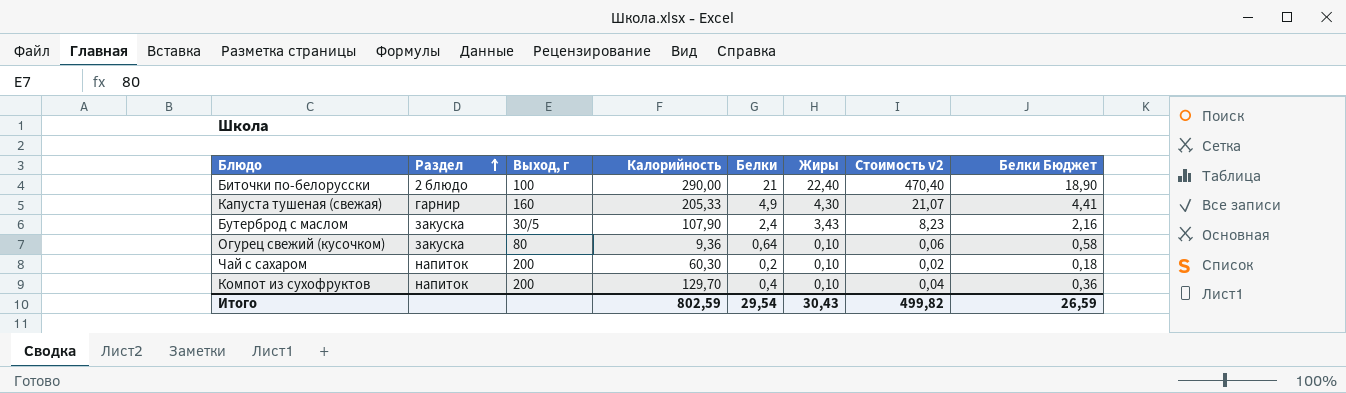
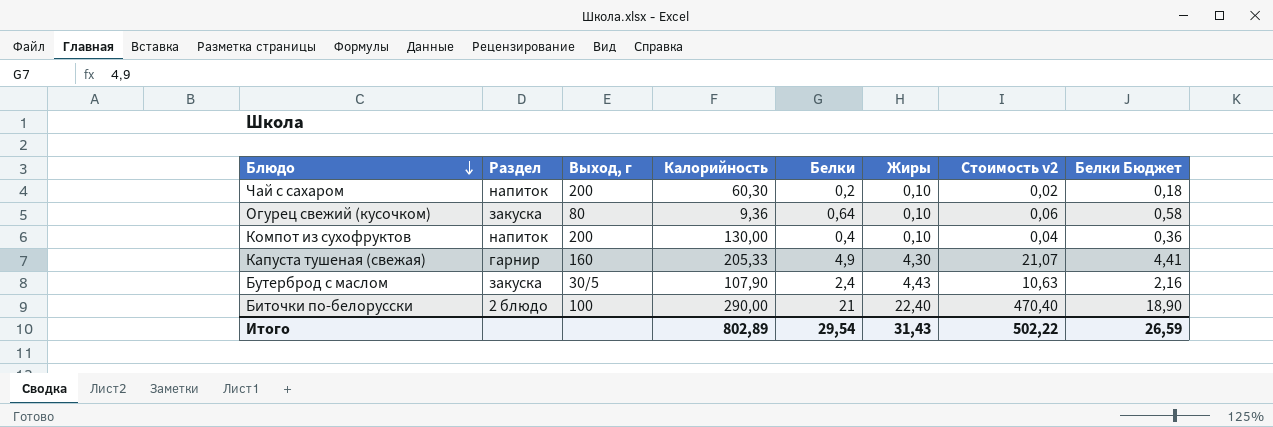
row order: Раздел ascending -> Блюдо descending
Компот из сухофруктов | Калорийность: 129,70 -> 130,00
Бутерброд с маслом | Жиры: 3,43 -> 4,43
Бутерброд с маслом | Стоимость v2: 8,23 -> 10,63
Итого | Калорийность: 802,59 -> 802,89
Итого | Жиры: 30,43 -> 31,43
Итого | Стоимость v2: 499,82 -> 502,22

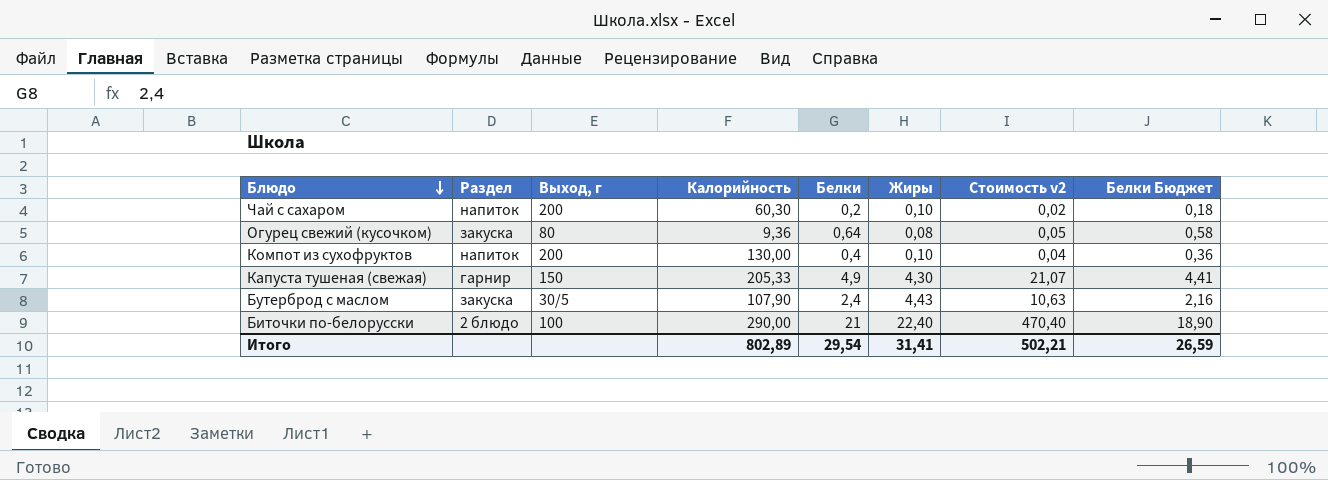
Огурец свежий (кусочком) | Жиры: 0,10 -> 0,08
Огурец свежий (кусочком) | Стоимость v2: 0,06 -> 0,05
Капуста тушеная (свежая) | Выход, г: 160 -> 150
Итого | Жиры: 31,43 -> 31,41
Итого | Стоимость v2: 502,22 -> 502,21

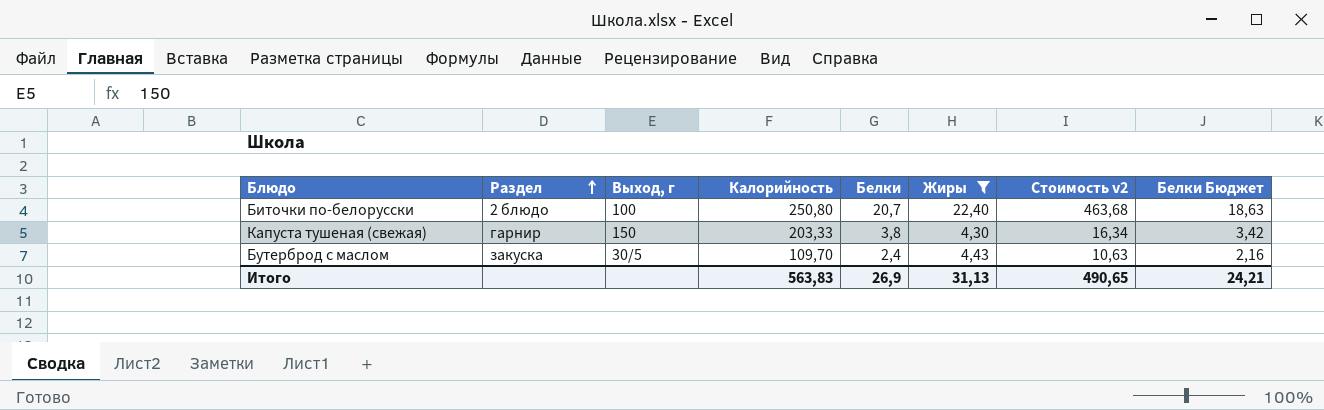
filter: none -> Жиры >= 4,30
row order: Блюдо descending -> Раздел ascending
Биточки по-белорусски | Калорийность: 290,00 -> 250,80
Биточки по-белорусски | Белки: 21 -> 20,7
Биточки по-белорусски | Стоимость v2: 470,40 -> 463,68
Биточки по-белорусски | Белки Бюджет: 18,90 -> 18,63
Капуста тушеная (свежая) | Калорийность: 205,33 -> 203,33
Капуста тушеная (свежая) | Белки: 4,9 -> 3,8
Капуста тушеная (свежая) | Стоимость v2: 21,07 -> 16,34
Капуста тушеная (свежая) | Белки Бюджет: 4,41 -> 3,42
Бутерброд с маслом | Калорийность: 107,90 -> 109,70
Итого | Калорийность: 802,89 -> 563,83
Итого | Белки: 29,54 -> 26,9
Итого | Жиры: 31,41 -> 31,13
Итого | Стоимость v2: 502,21 -> 490,65
Итого | Белки Бюджет: 26,59 -> 24,21

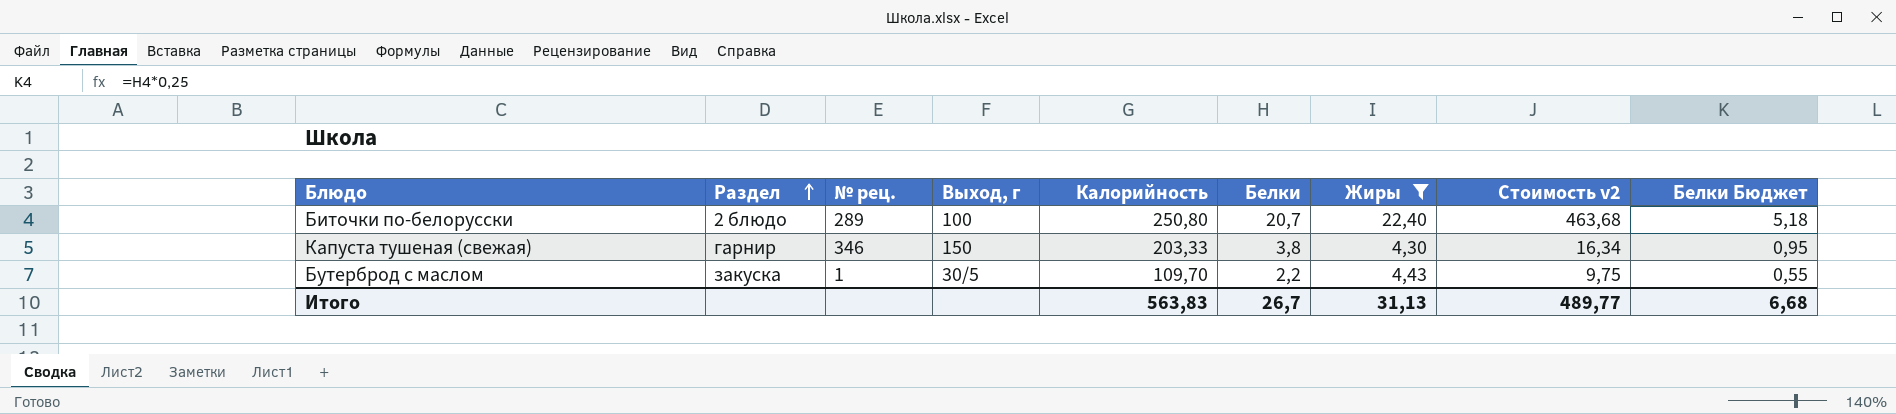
column № рец. | position: none -> 3
column Белки Бюджет | formula: [Белки] * 0,9 -> [Белки] * 0,25
Бутерброд с маслом | Белки: 2,4 -> 2,2
Бутерброд с маслом | Стоимость v2: 10,63 -> 9,75
Итого | Белки: 26,9 -> 26,7
Итого | Стоимость v2: 490,65 -> 489,77
Итого | Белки Бюджет: 24,21 -> 6,68

